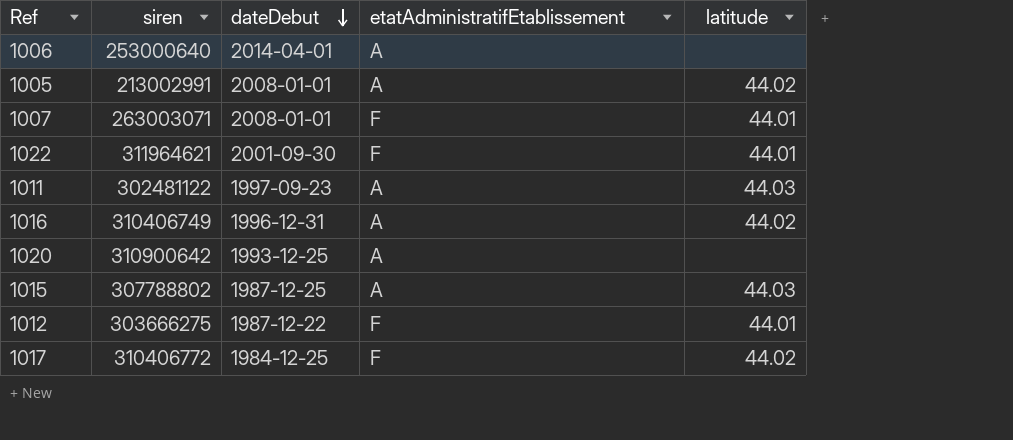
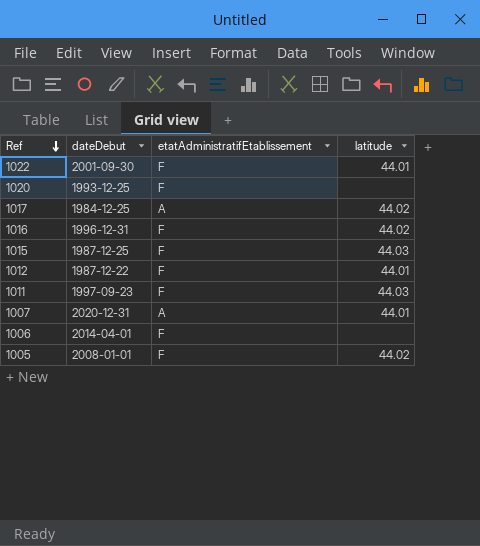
row order: dateDebut descending -> Ref descending
column siren | position: 2 -> none
1020 | etatAdministratifEtablissement: A -> F
1017 | etatAdministratifEtablissement: F -> A
1016 | etatAdministratifEtablissement: A -> F
1015 | etatAdministratifEtablissement: A -> F
1011 | etatAdministratifEtablissement: A -> F
1007 | dateDebut: 2008-01-01 -> 2020-12-31
1007 | etatAdministratifEtablissement: F -> A
1006 | etatAdministratifEtablissement: A -> F
1005 | etatAdministratifEtablissement: A -> F

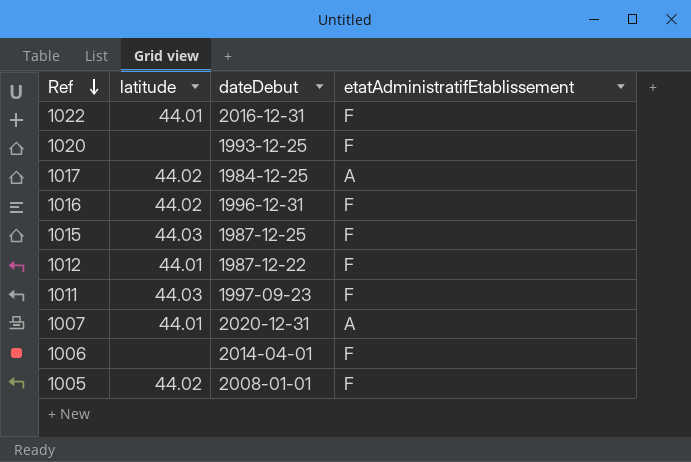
column latitude | position: 4 -> 2
1022 | dateDebut: 2001-09-30 -> 2016-12-31

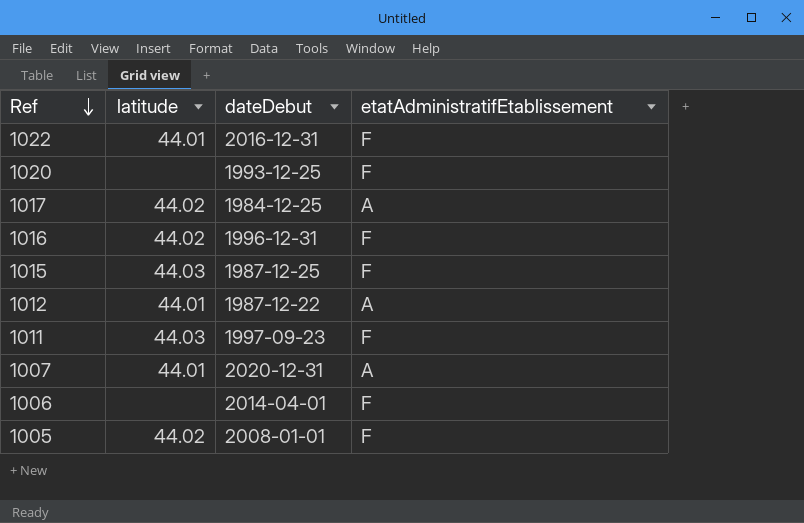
1012 | etatAdministratifEtablissement: F -> A

